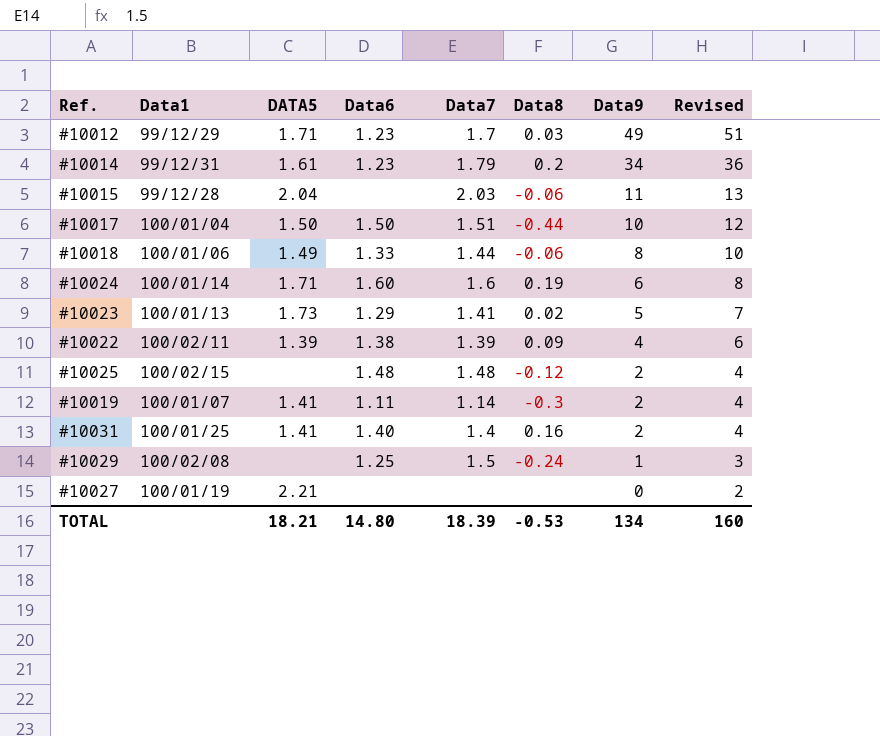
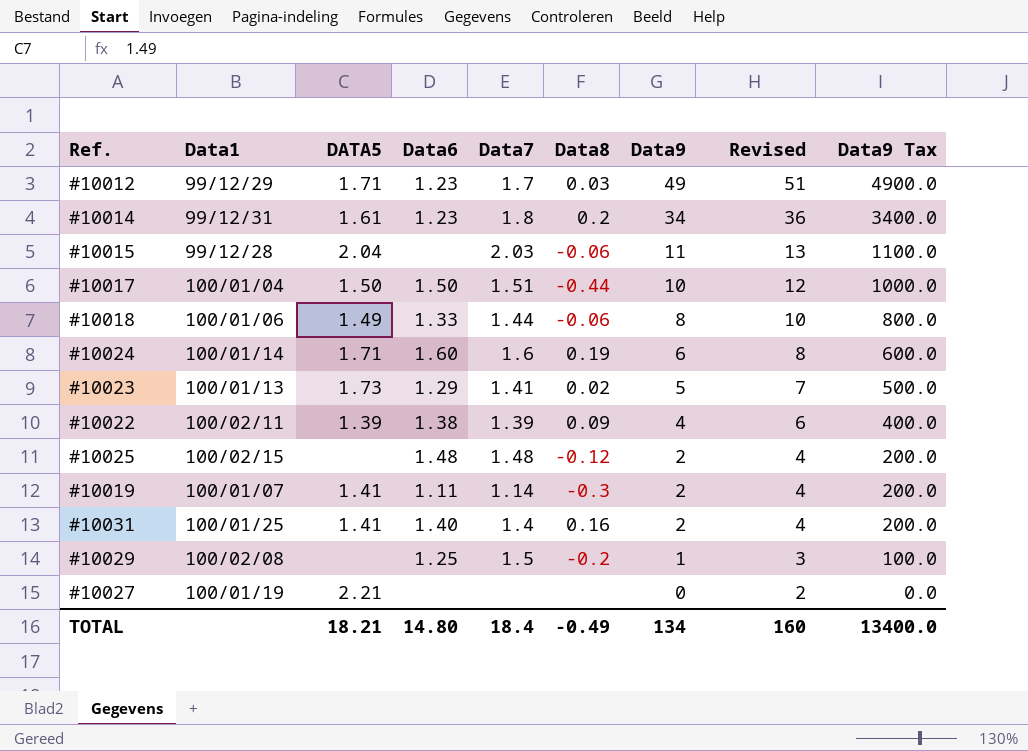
column Data9 Tax | formula: none -> [Data9] * 100
#10014 | Data7: 1.79 -> 1.8
#10029 | Data8: -0.24 -> -0.2
TOTAL | Data7: 18.39 -> 18.4
TOTAL | Data8: -0.53 -> -0.49

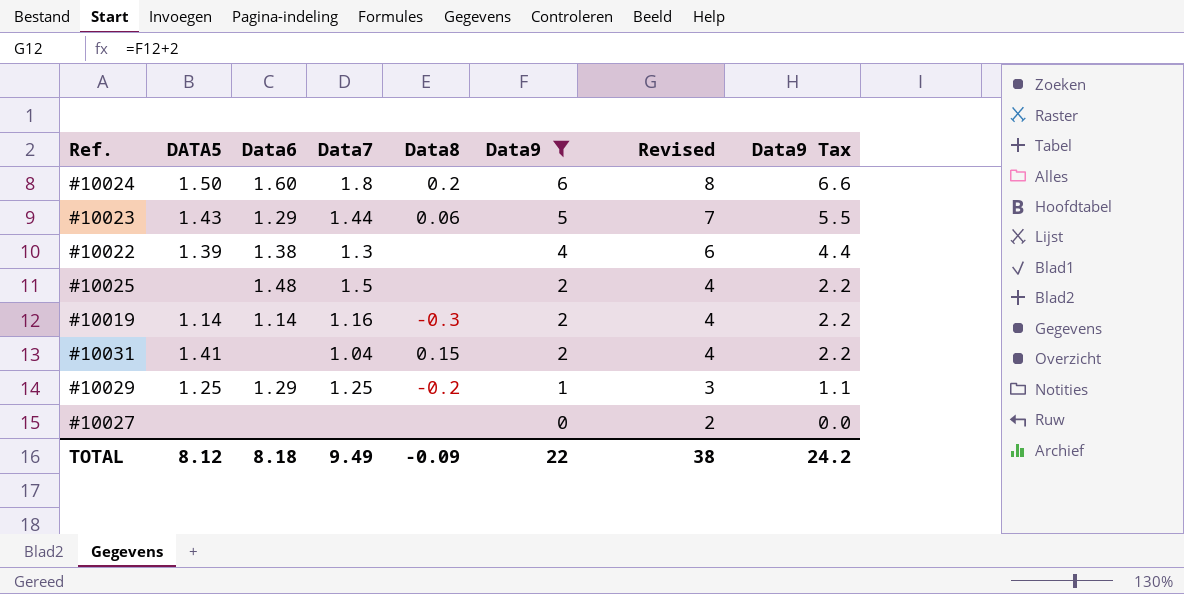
filter: none -> Data9 <= 6
column Data1 | position: 2 -> none
column Data9 Tax | formula: [Data9] * 100 -> [Data9] * 1.1
#10024 | DATA5: 1.71 -> 1.50
#10024 | Data7: 1.6 -> 1.8
#10024 | Data8: 0.19 -> 0.2
#10023 | DATA5: 1.73 -> 1.43
#10023 | Data7: 1.41 -> 1.44
#10023 | Data8: 0.02 -> 0.06
#10022 | Data7: 1.39 -> 1.3
#10022 | Data8: 0.09 -> none
#10025 | Data7: 1.48 -> 1.5
#10025 | Data8: -0.12 -> none
#10019 | DATA5: 1.41 -> 1.14
#10019 | Data6: 1.11 -> 1.14
#10019 | Data7: 1.14 -> 1.16
#10031 | Data6: 1.40 -> none
#10031 | Data7: 1.4 -> 1.04
#10031 | Data8: 0.16 -> 0.15
#10029 | DATA5: none -> 1.25
#10029 | Data6: 1.25 -> 1.29
#10029 | Data7: 1.5 -> 1.25
#10027 | DATA5: 2.21 -> none
TOTAL | DATA5: 18.21 -> 8.12
TOTAL | Data6: 14.80 -> 8.18
TOTAL | Data7: 18.4 -> 9.49
TOTAL | Data8: -0.49 -> -0.09
TOTAL | Data9: 134 -> 22
TOTAL | Revised: 160 -> 38
TOTAL | Data9 Tax: 13400.0 -> 24.2

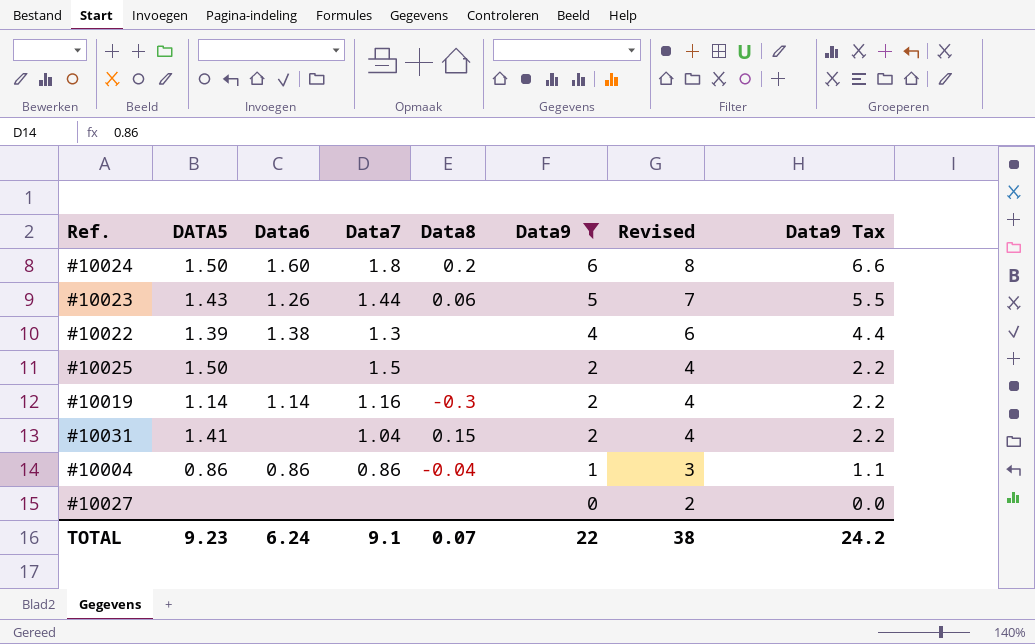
row #10029: 1.25 | 1.29 | 1.25 | -0.2 | 1 | 3 | 1.1 -> none
#10023 | Data6: 1.29 -> 1.26
#10025 | DATA5: none -> 1.50
#10025 | Data6: 1.48 -> none
row #10004: none -> 0.86 | 0.86 | 0.86 | -0.04 | 1 | 3 | 1.1
TOTAL | DATA5: 8.12 -> 9.23
TOTAL | Data6: 8.18 -> 6.24
TOTAL | Data7: 9.49 -> 9.1
TOTAL | Data8: -0.09 -> 0.07

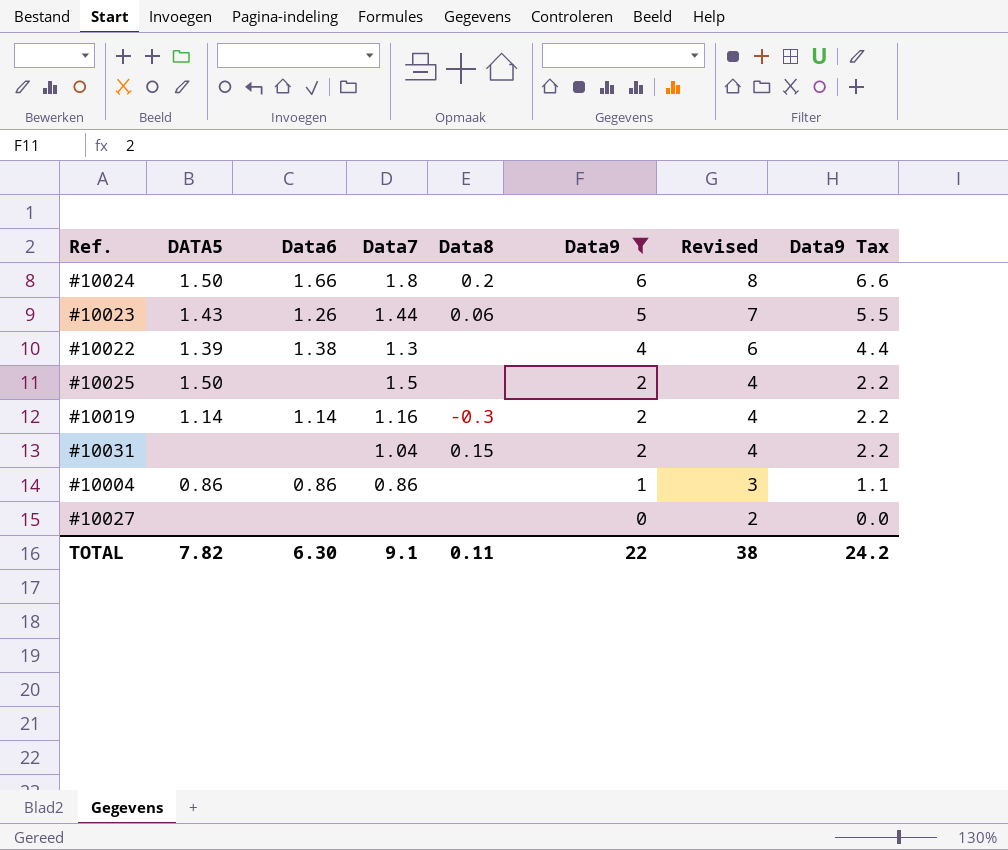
#10024 | Data6: 1.60 -> 1.66
#10031 | DATA5: 1.41 -> none
#10004 | Data8: -0.04 -> none
TOTAL | DATA5: 9.23 -> 7.82
TOTAL | Data6: 6.24 -> 6.30
TOTAL | Data8: 0.07 -> 0.11

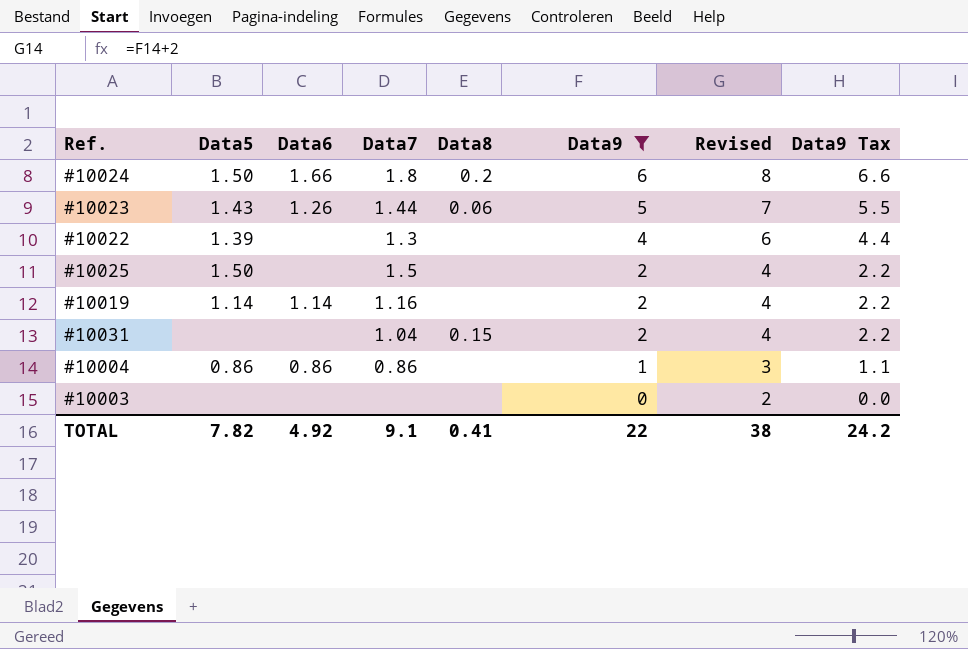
column name: DATA5 -> Data5
row #10027: none | none | none | none | 0 | 2 | 0.0 -> none
#10022 | Data6: 1.38 -> none
#10019 | Data8: -0.3 -> none
row #10003: none -> none | none | none | none | 0 | 2 | 0.0
TOTAL | Data6: 6.30 -> 4.92
TOTAL | Data8: 0.11 -> 0.41

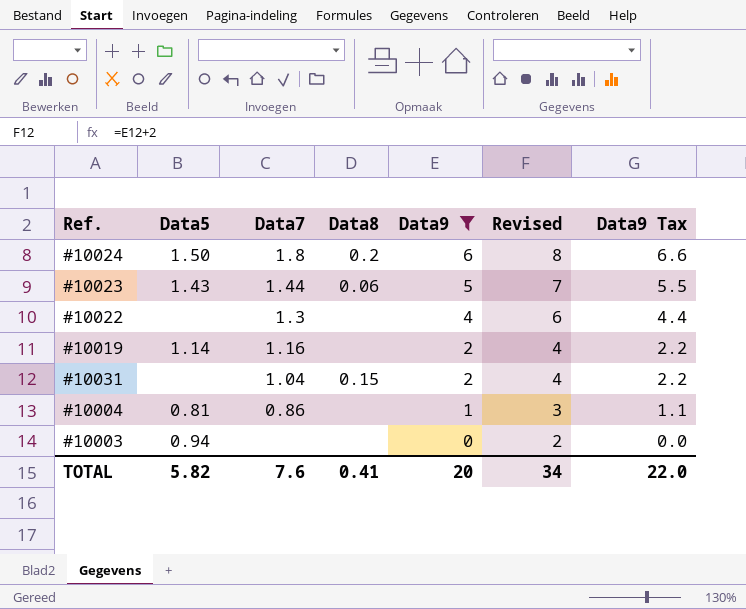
column Data6 | position: 3 -> none
row #10025: 1.50 | none | 1.5 | none | 2 | 4 | 2.2 -> none
#10022 | Data5: 1.39 -> none
#10004 | Data5: 0.86 -> 0.81
#10003 | Data5: none -> 0.94
TOTAL | Data5: 7.82 -> 5.82
TOTAL | Data7: 9.1 -> 7.6
TOTAL | Data9: 22 -> 20
TOTAL | Revised: 38 -> 34
TOTAL | Data9 Tax: 24.2 -> 22.0

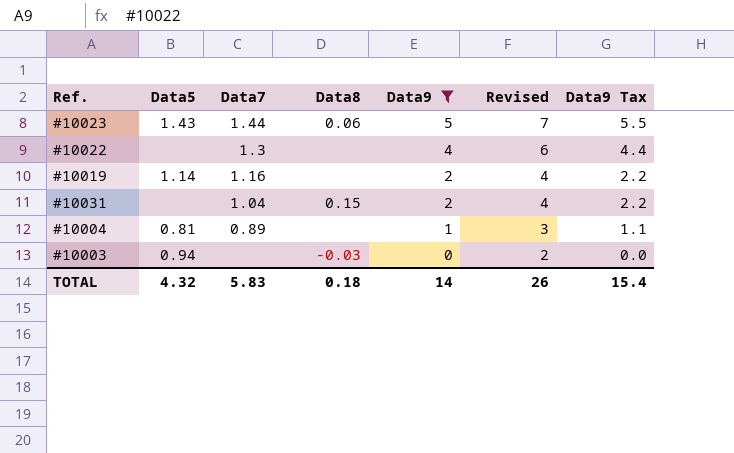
row #10024: 1.50 | 1.8 | 0.2 | 6 | 8 | 6.6 -> none
#10004 | Data7: 0.86 -> 0.89
#10003 | Data8: none -> -0.03
TOTAL | Data5: 5.82 -> 4.32
TOTAL | Data7: 7.6 -> 5.83
TOTAL | Data8: 0.41 -> 0.18
TOTAL | Data9: 20 -> 14
TOTAL | Revised: 34 -> 26
TOTAL | Data9 Tax: 22.0 -> 15.4

